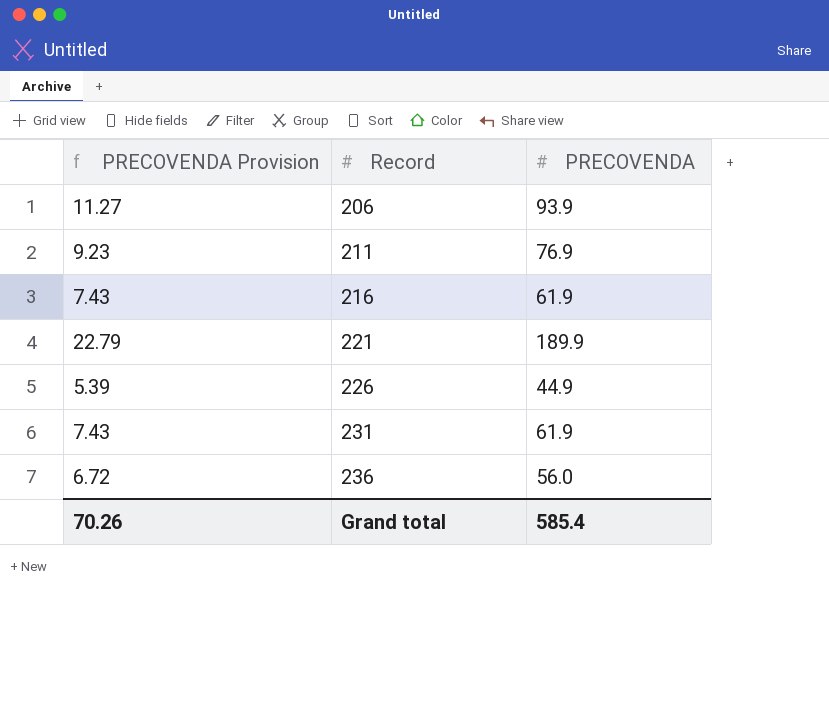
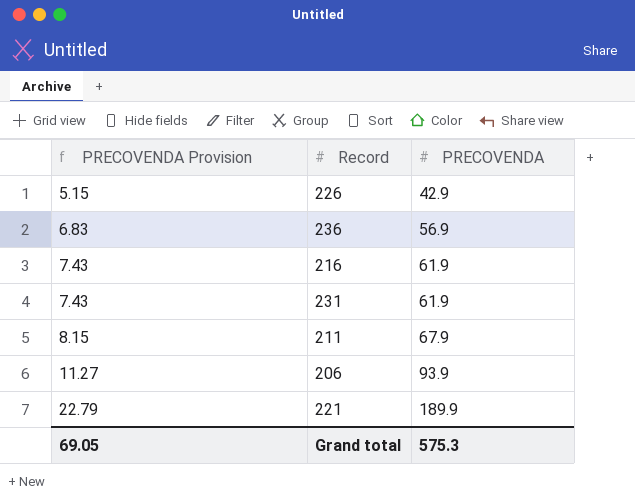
row order: Record ascending -> PRECOVENDA Provision ascending
226 | PRECOVENDA Provision: 5.39 -> 5.15
226 | PRECOVENDA: 44.9 -> 42.9
236 | PRECOVENDA Provision: 6.72 -> 6.83
236 | PRECOVENDA: 56.0 -> 56.9
211 | PRECOVENDA Provision: 9.23 -> 8.15
211 | PRECOVENDA: 76.9 -> 67.9
Grand total | PRECOVENDA Provision: 70.26 -> 69.05
Grand total | PRECOVENDA: 585.4 -> 575.3

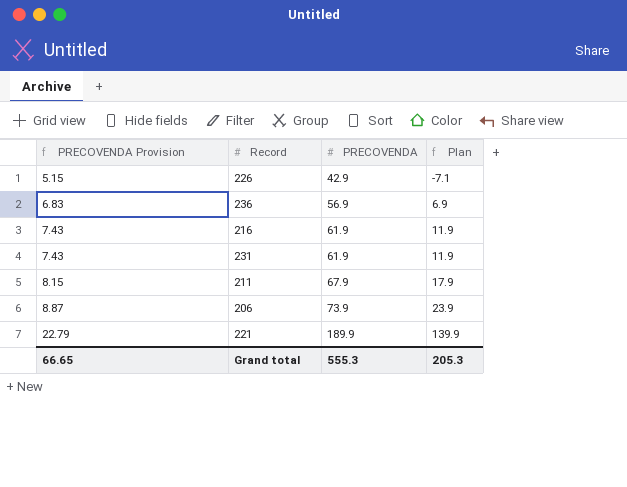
column Plan | formula: none -> [PRECOVENDA] - 50
206 | PRECOVENDA Provision: 11.27 -> 8.87
206 | PRECOVENDA: 93.9 -> 73.9
Grand total | PRECOVENDA Provision: 69.05 -> 66.65
Grand total | PRECOVENDA: 575.3 -> 555.3

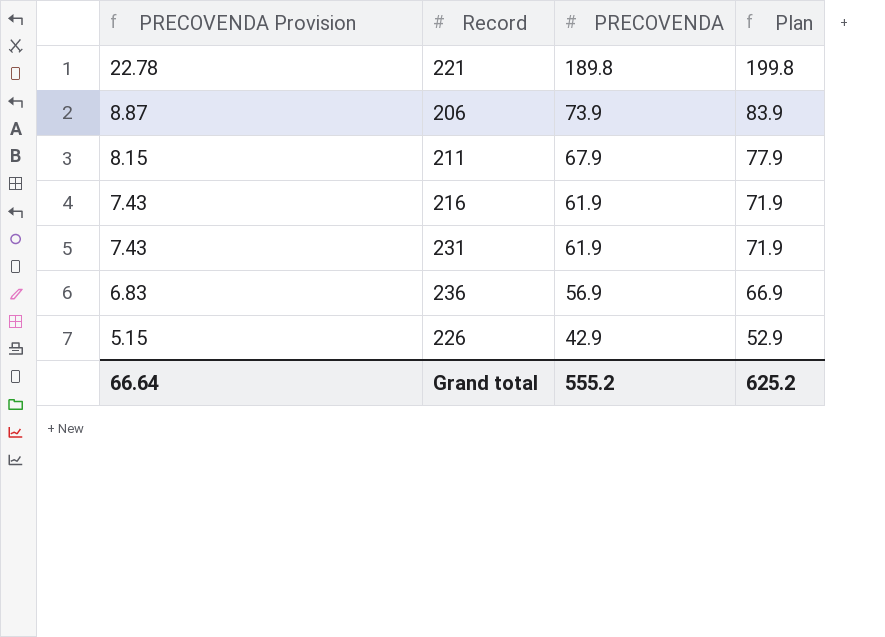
row order: PRECOVENDA Provision ascending -> PRECOVENDA Provision descending
column Plan | formula: [PRECOVENDA] - 50 -> [PRECOVENDA] + 10
221 | PRECOVENDA Provision: 22.79 -> 22.78
221 | PRECOVENDA: 189.9 -> 189.8
Grand total | PRECOVENDA Provision: 66.65 -> 66.64
Grand total | PRECOVENDA: 555.3 -> 555.2
Grand total | Plan: 205.3 -> 625.2

